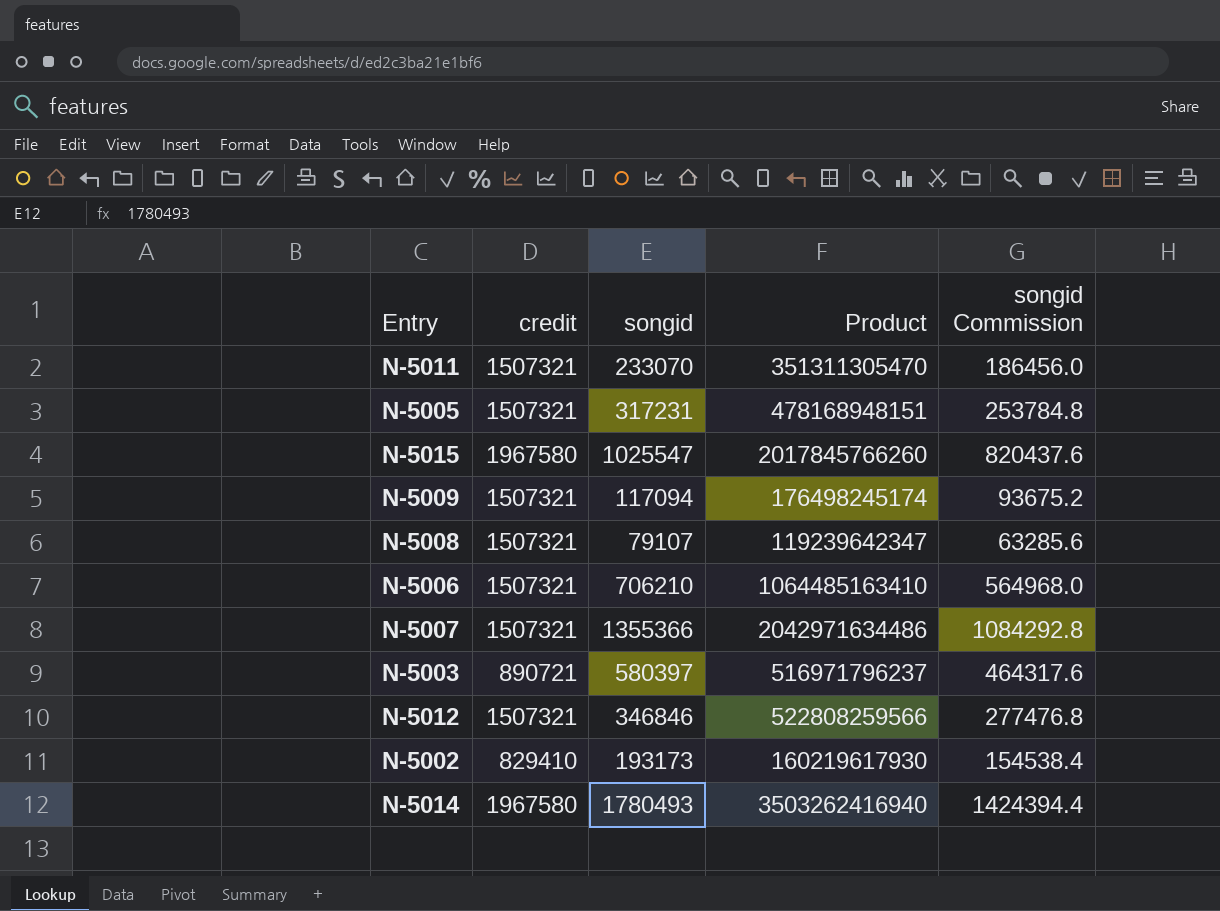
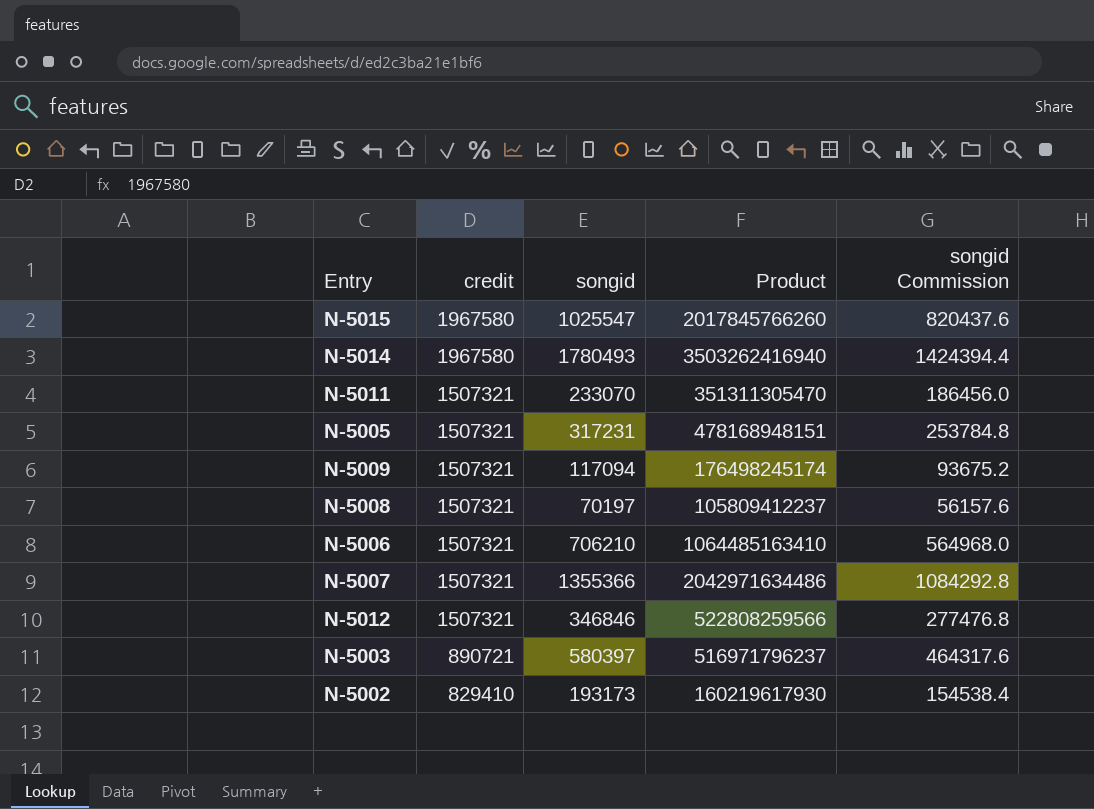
row order: none -> credit descending
N-5008 | songid: 79107 -> 70197
N-5008 | Product: 119239642347 -> 105809412237
N-5008 | songid Commission: 63285.6 -> 56157.6

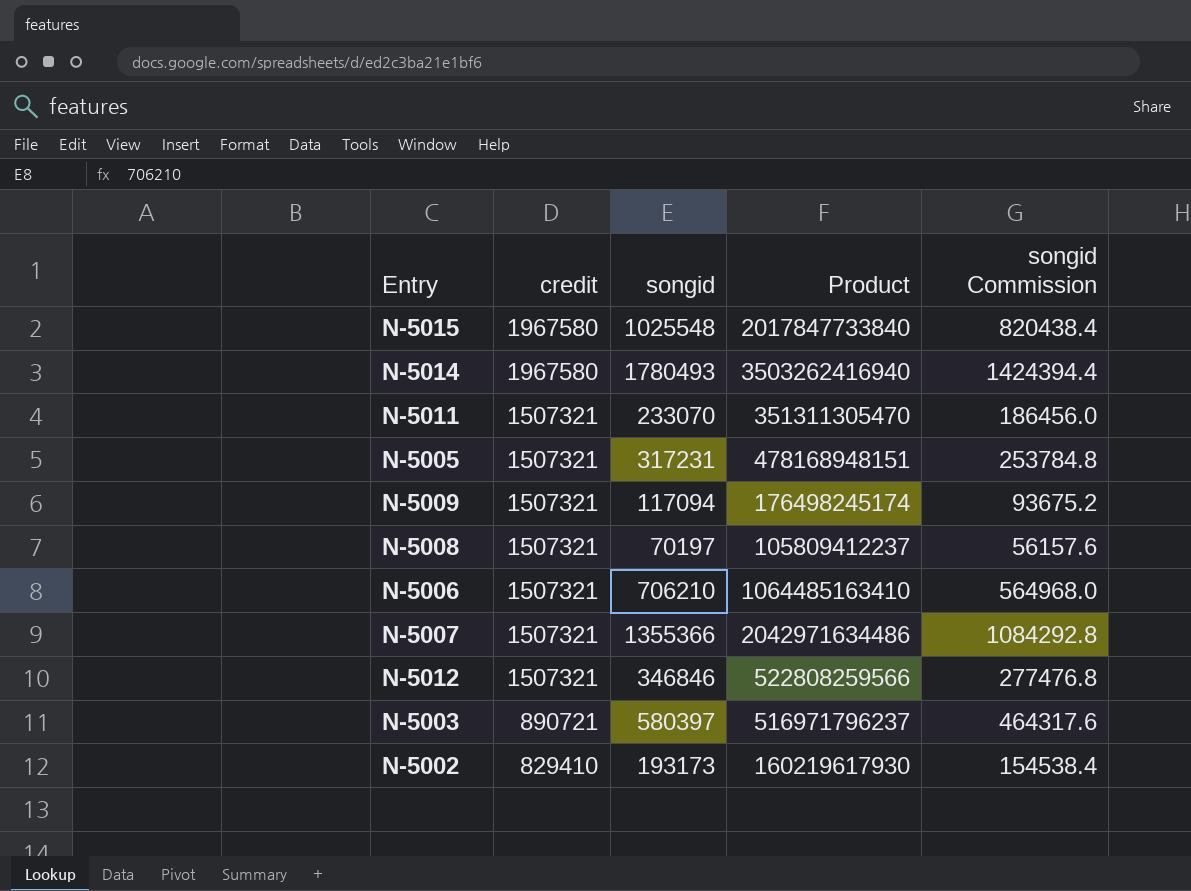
N-5015 | songid: 1025547 -> 1025548
N-5015 | Product: 2017845766260 -> 2017847733840
N-5015 | songid Commission: 820437.6 -> 820438.4

